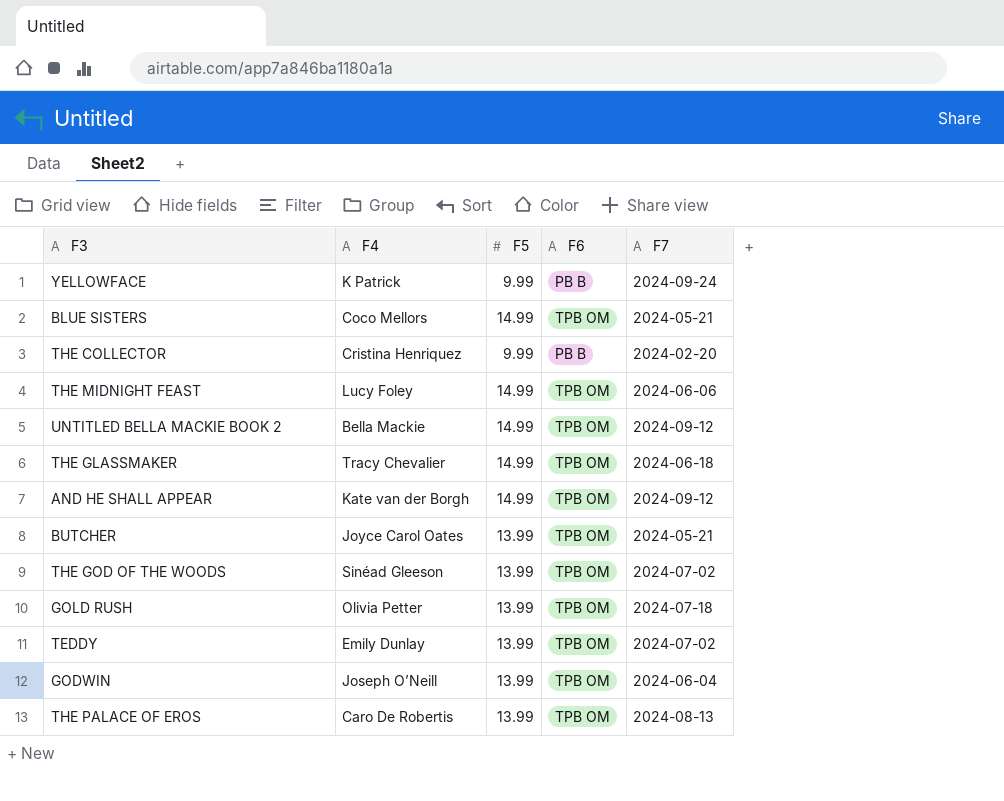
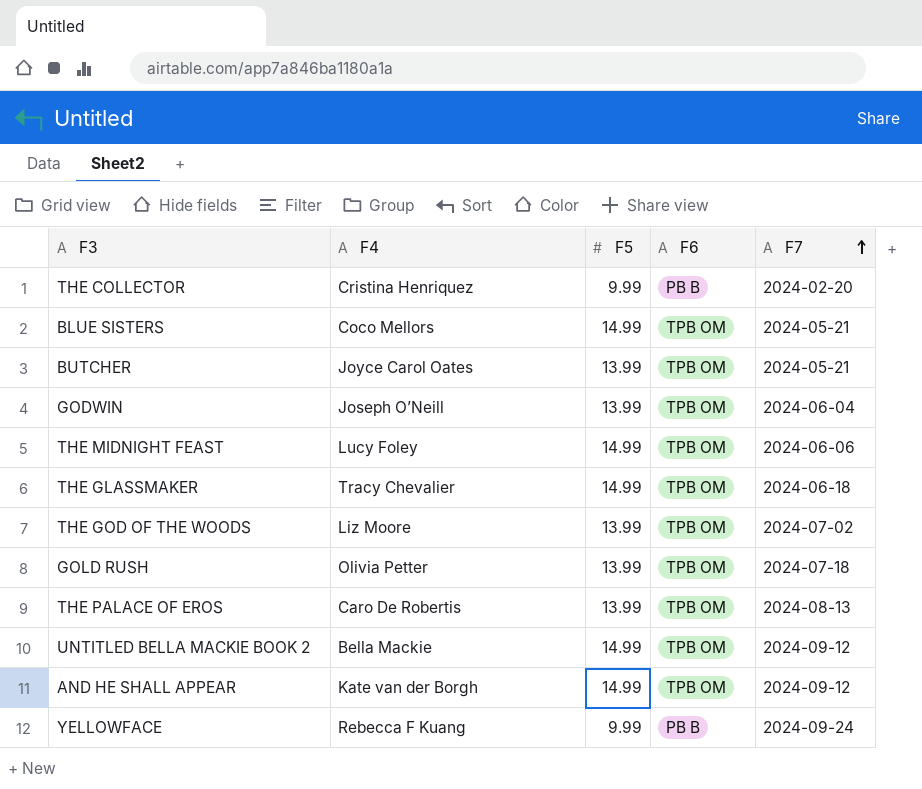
row order: none -> F7 ascending
row TEDDY: Emily Dunlay | 13.99 | TPB OM | 2024-07-02 -> none
THE GOD OF THE WOODS | F4: Sinéad Gleeson -> Liz Moore
YELLOWFACE | F4: K Patrick -> Rebecca F Kuang

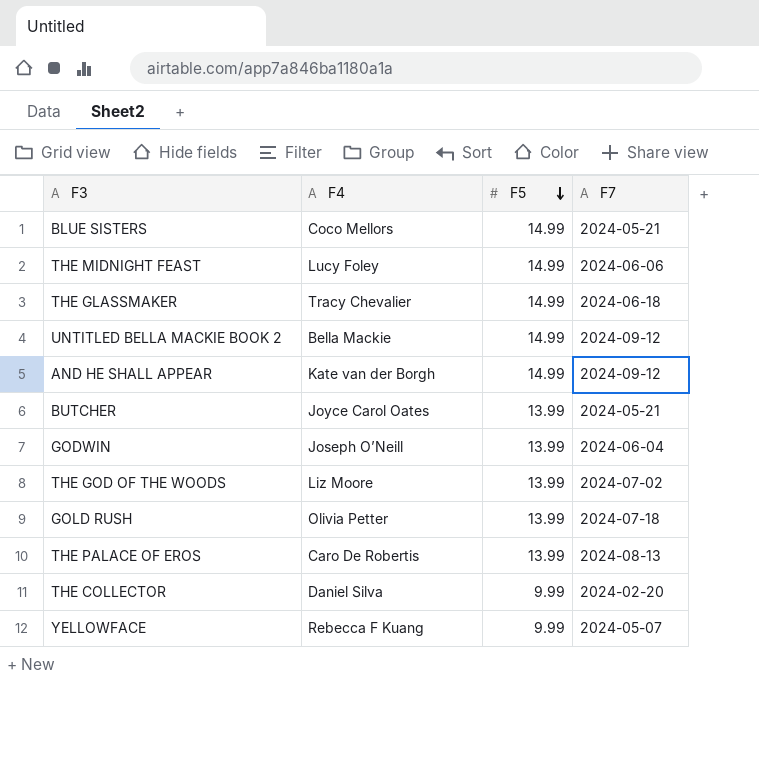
row order: F7 ascending -> F5 descending
column F6 | position: 4 -> none
THE COLLECTOR | F4: Cristina Henriquez -> Daniel Silva
YELLOWFACE | F7: 2024-09-24 -> 2024-05-07

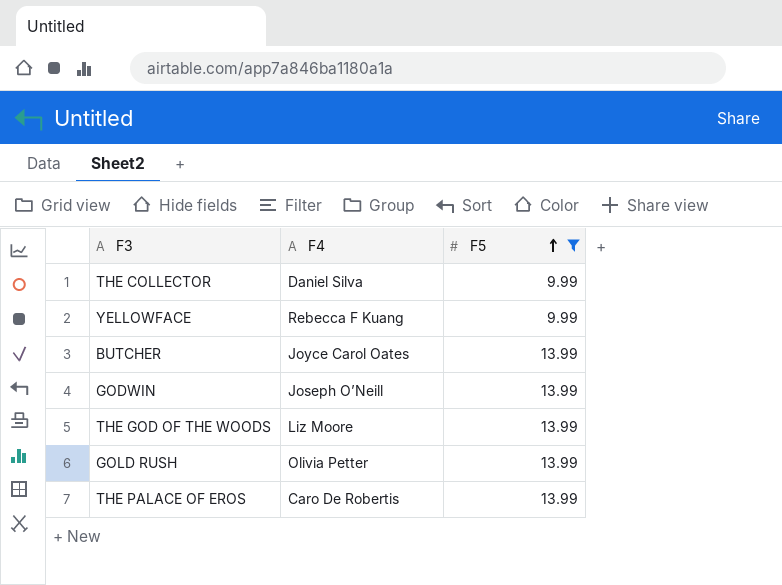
filter: none -> F5 != 14.99
row order: F5 descending -> F5 ascending
column F7 | position: 4 -> none

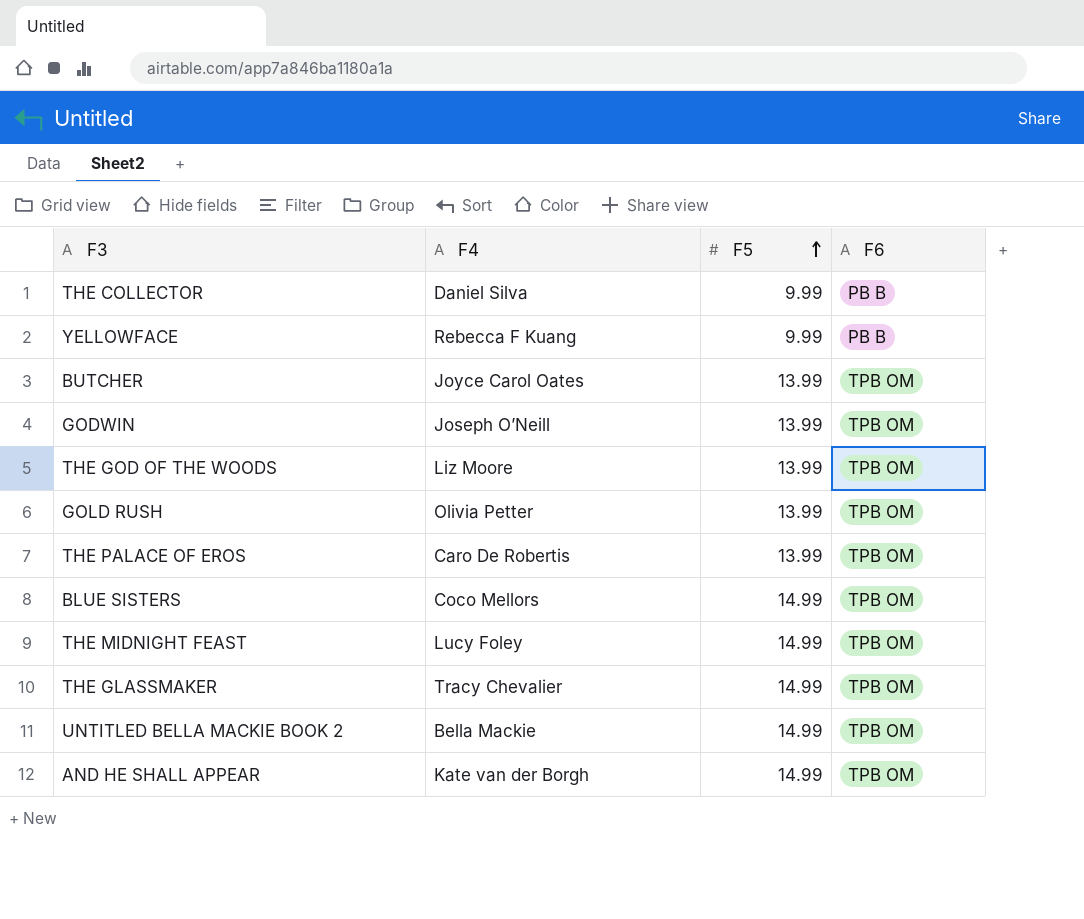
filter: F5 != 14.99 -> none
column F6 | position: none -> 4

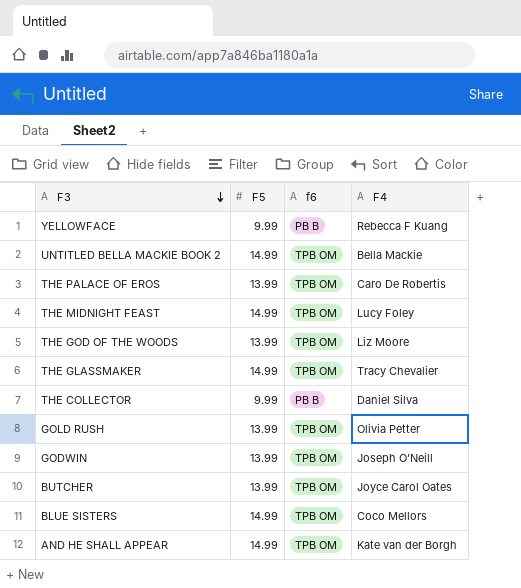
row order: F5 ascending -> F3 descending
column name: F6 -> f6
column F4 | position: 2 -> 4

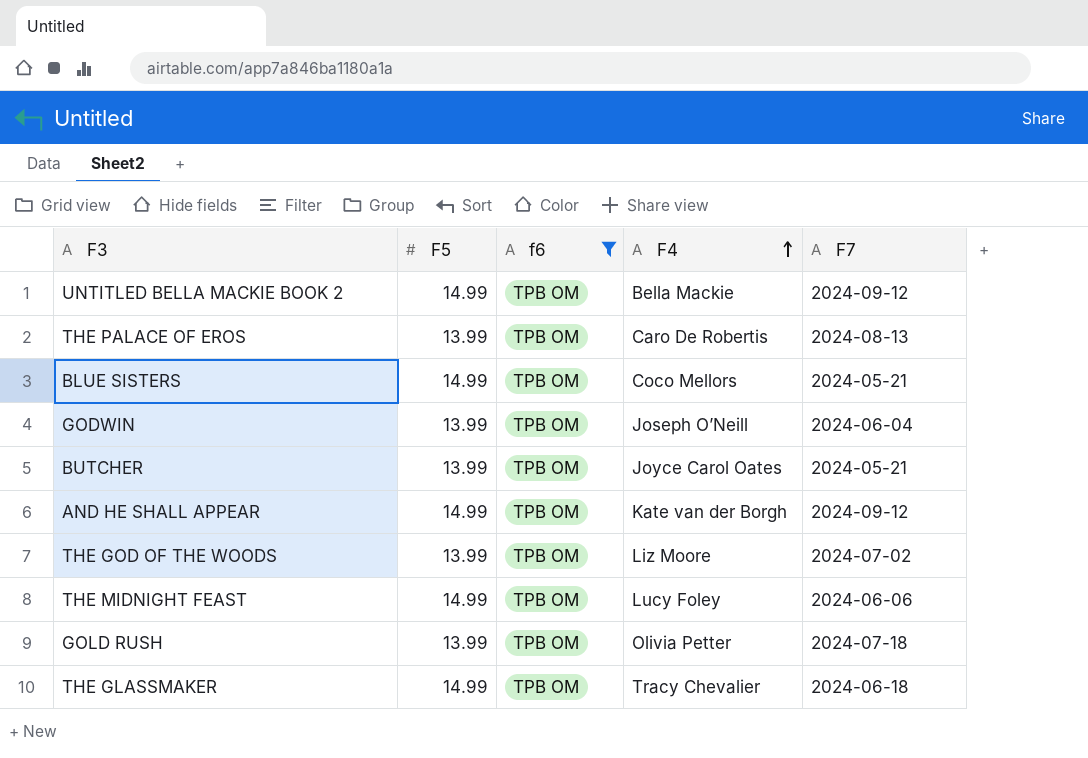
filter: none -> f6 = TPB OM
row order: F3 descending -> F4 ascending
column F7 | position: none -> 5

